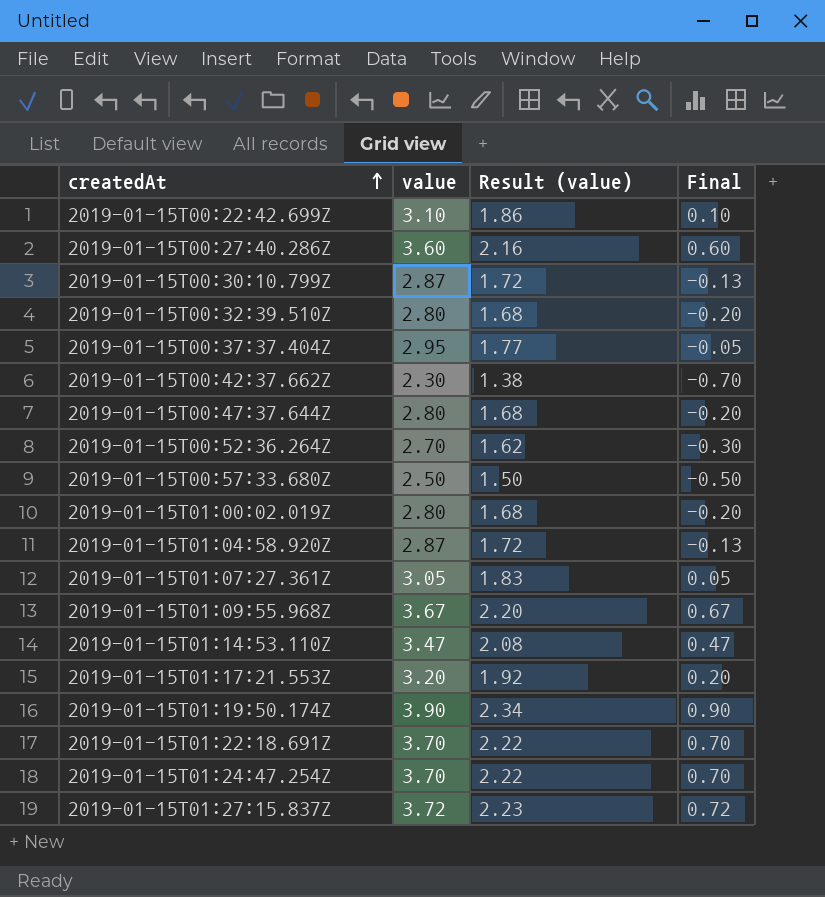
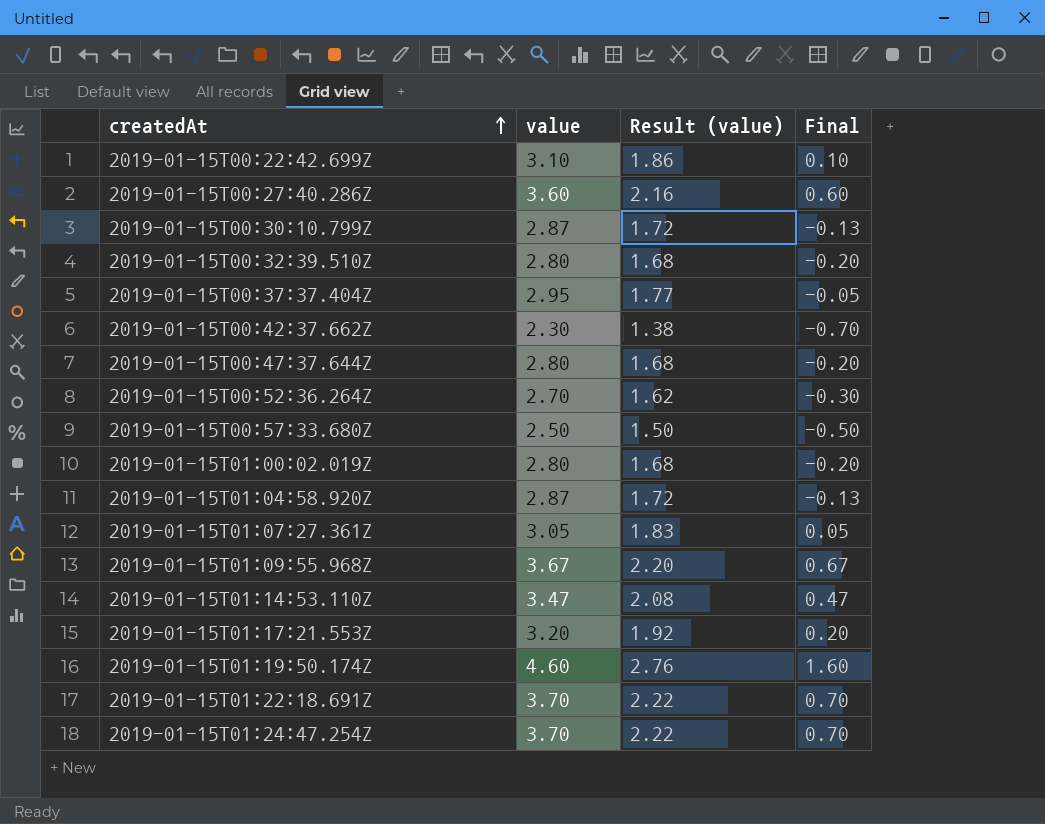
row 2019-01-15T01:27:15.837Z: 3.72 | 2.23 | 0.72 -> none
2019-01-15T01:19:50.174Z | value: 3.90 -> 4.60
2019-01-15T01:19:50.174Z | Result (value): 2.34 -> 2.76
2019-01-15T01:19:50.174Z | Final: 0.90 -> 1.60

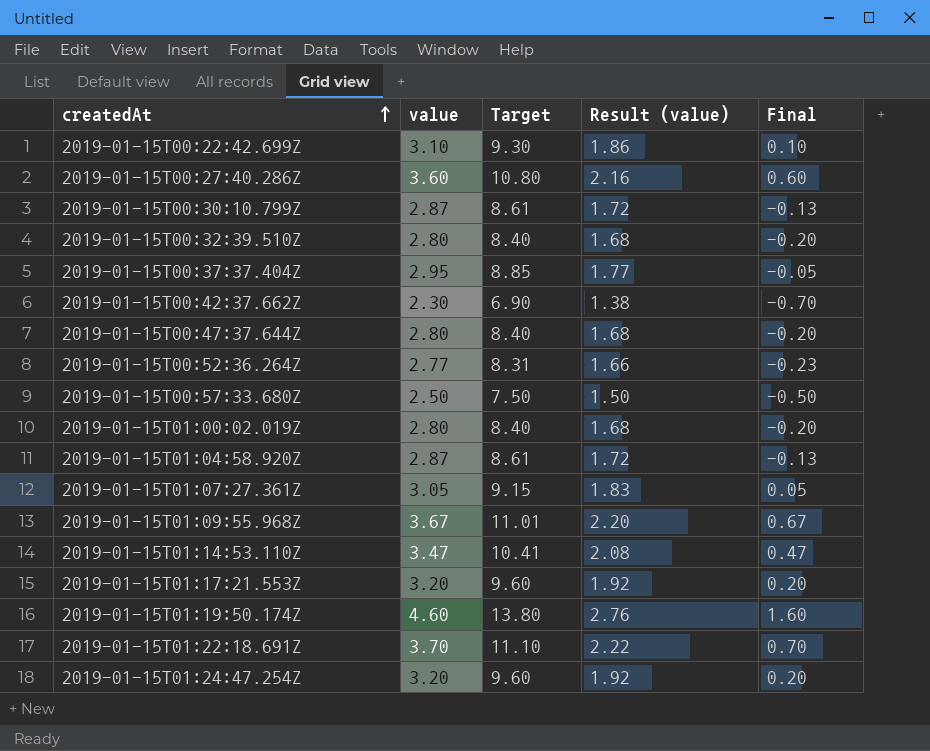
column Target | formula: none -> [value] * 3
2019-01-15T00:52:36.264Z | value: 2.70 -> 2.77
2019-01-15T00:52:36.264Z | Result (value): 1.62 -> 1.66
2019-01-15T00:52:36.264Z | Final: -0.30 -> -0.23
2019-01-15T01:24:47.254Z | value: 3.70 -> 3.20
2019-01-15T01:24:47.254Z | Result (value): 2.22 -> 1.92
2019-01-15T01:24:47.254Z | Final: 0.70 -> 0.20

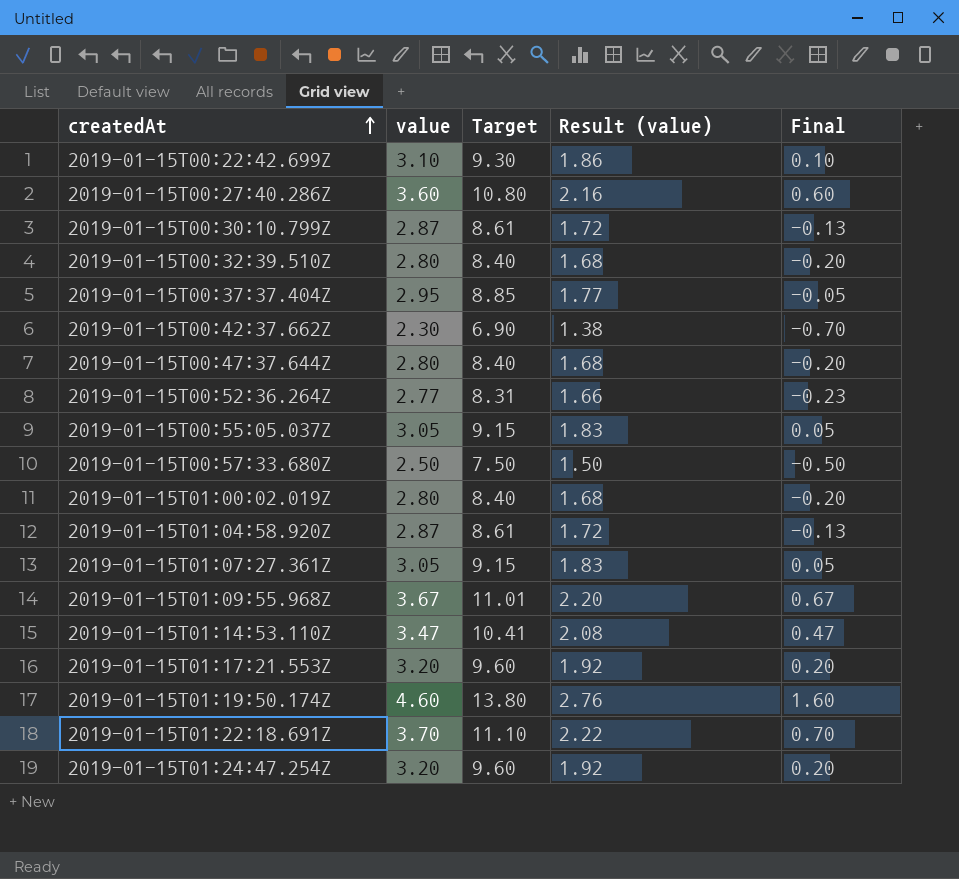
row 2019-01-15T00:55:05.037Z: none -> 3.05 | 9.15 | 1.83 | 0.05

